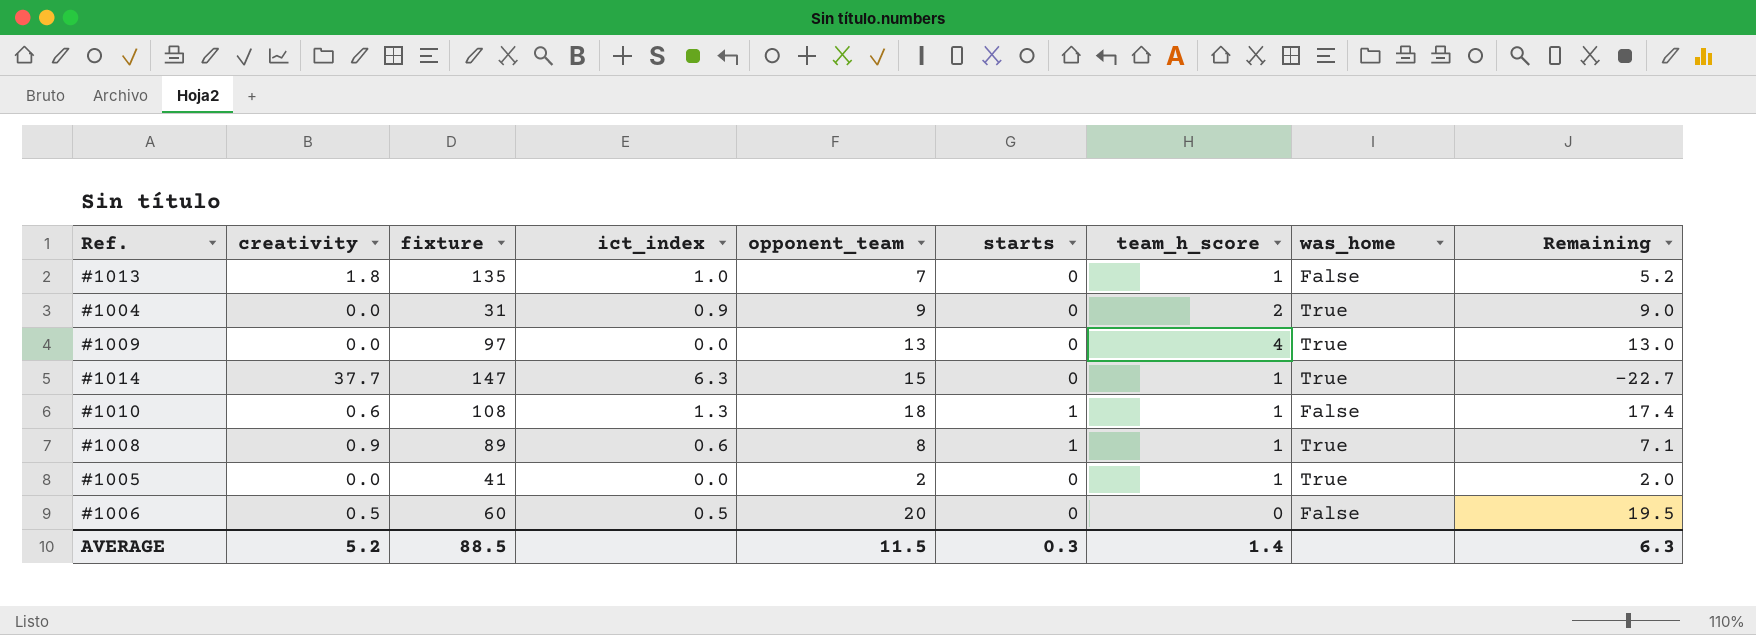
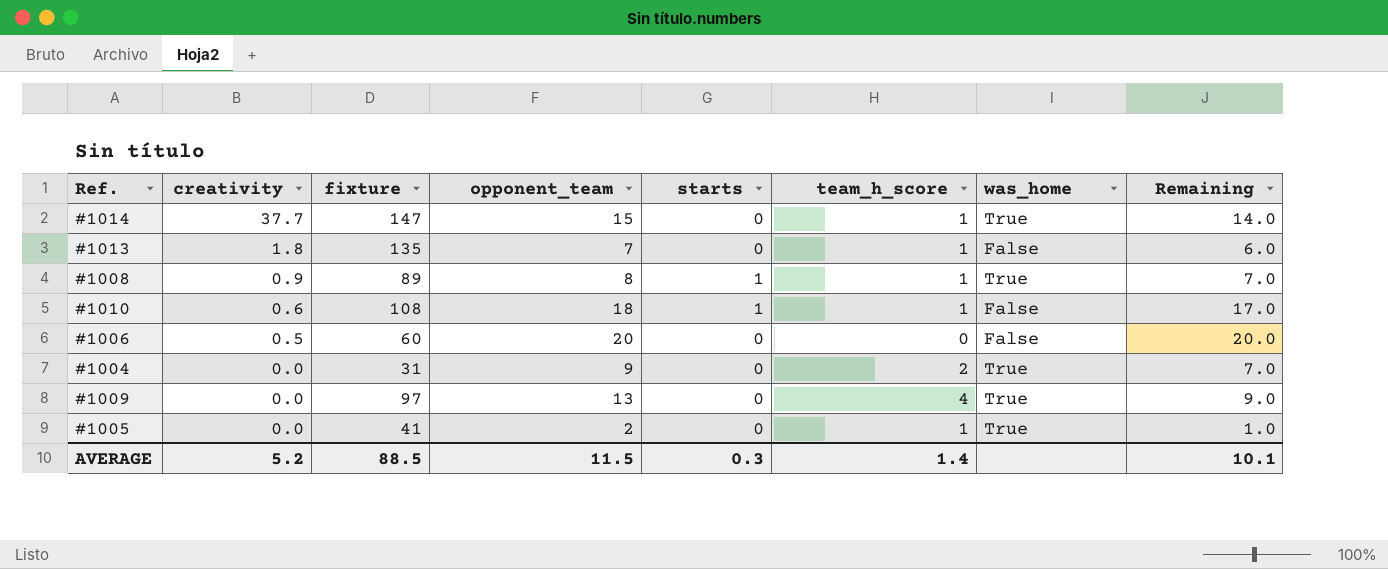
row order: none -> creativity descending
column ict_index | position: 4 -> none
column Remaining | formula: [opponent_team] - [creativity] -> [opponent_team] - [team_h_score]
AVERAGE | Remaining: 6.3 -> 10.1

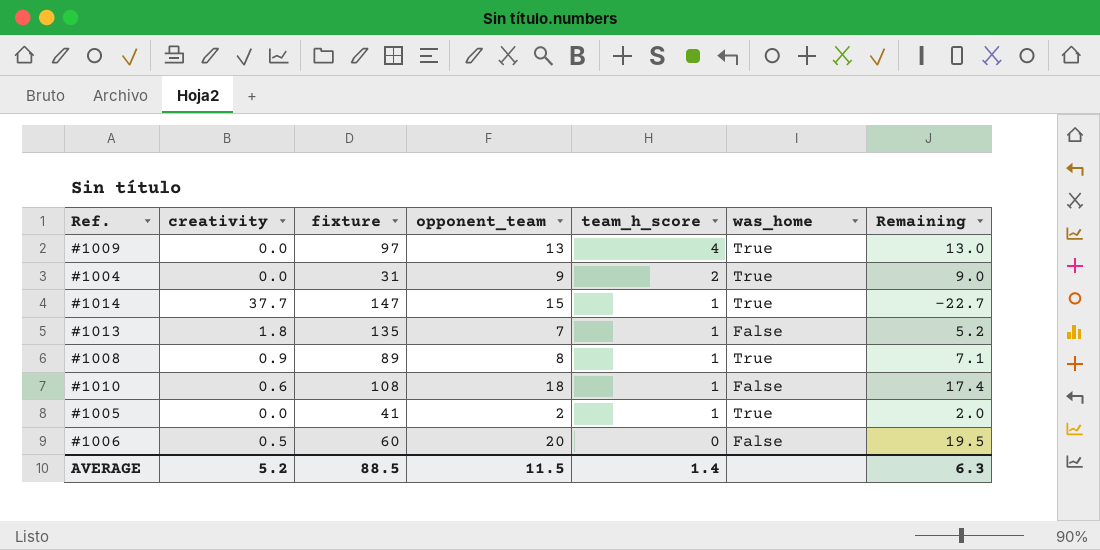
row order: creativity descending -> team_h_score descending
column starts | position: 5 -> none
column Remaining | formula: [opponent_team] - [team_h_score] -> [opponent_team] - [creativity]
AVERAGE | Remaining: 10.1 -> 6.3

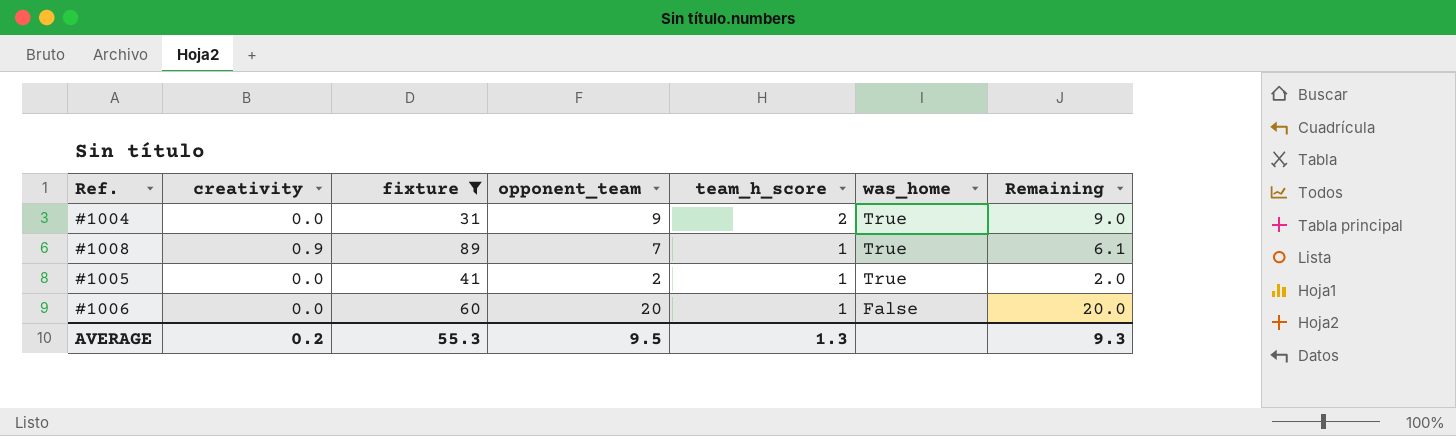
filter: none -> fixture <= 89
#1008 | opponent_team: 8 -> 7
#1008 | Remaining: 7.1 -> 6.1
#1006 | creativity: 0.5 -> 0.0
#1006 | team_h_score: 0 -> 1
#1006 | Remaining: 19.5 -> 20.0
AVERAGE | creativity: 5.2 -> 0.2
AVERAGE | fixture: 88.5 -> 55.3
AVERAGE | opponent_team: 11.5 -> 9.5
AVERAGE | team_h_score: 1.4 -> 1.3
AVERAGE | Remaining: 6.3 -> 9.3

